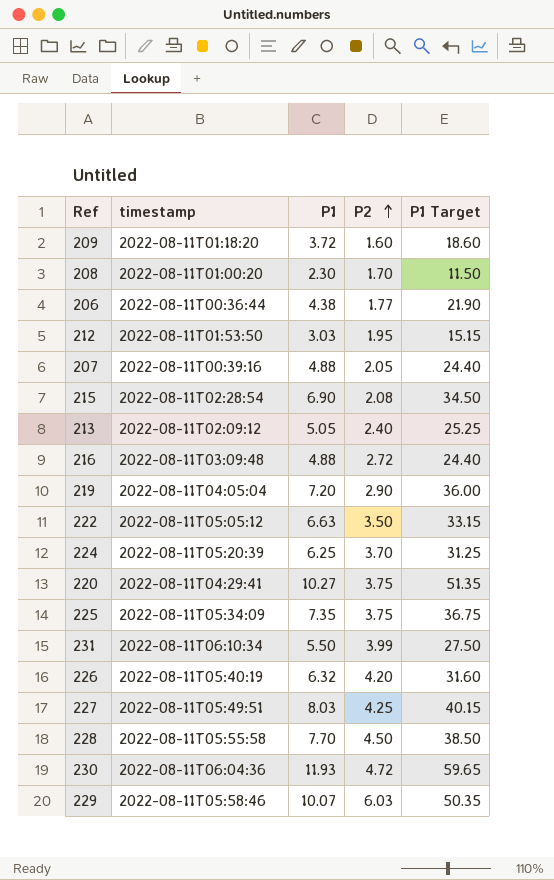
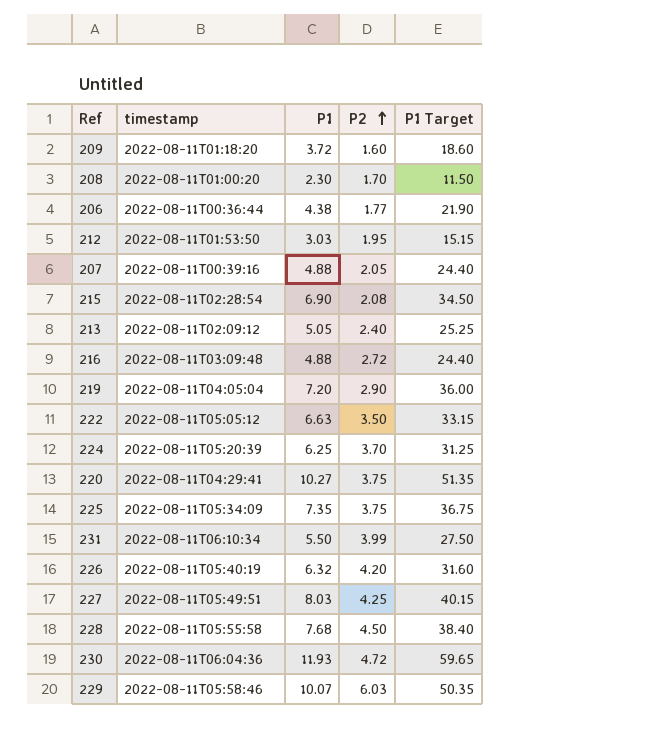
228 | P1: 7.70 -> 7.68
228 | P1 Target: 38.50 -> 38.40

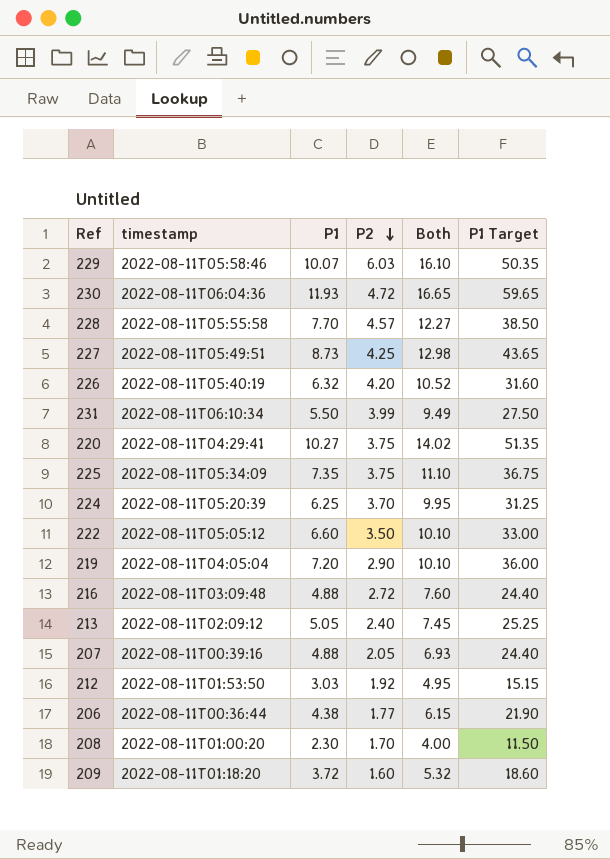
row order: P2 ascending -> P2 descending
column Both | formula: none -> [P1] + [P2]
row 215: 2022-08-11T02:28:54 | 6.90 | 2.08 | 34.50 -> none
228 | P1: 7.68 -> 7.70
228 | P2: 4.50 -> 4.57
228 | P1 Target: 38.40 -> 38.50
227 | P1: 8.03 -> 8.73
227 | P1 Target: 40.15 -> 43.65
222 | P1: 6.63 -> 6.60
222 | P1 Target: 33.15 -> 33.00
212 | P2: 1.95 -> 1.92

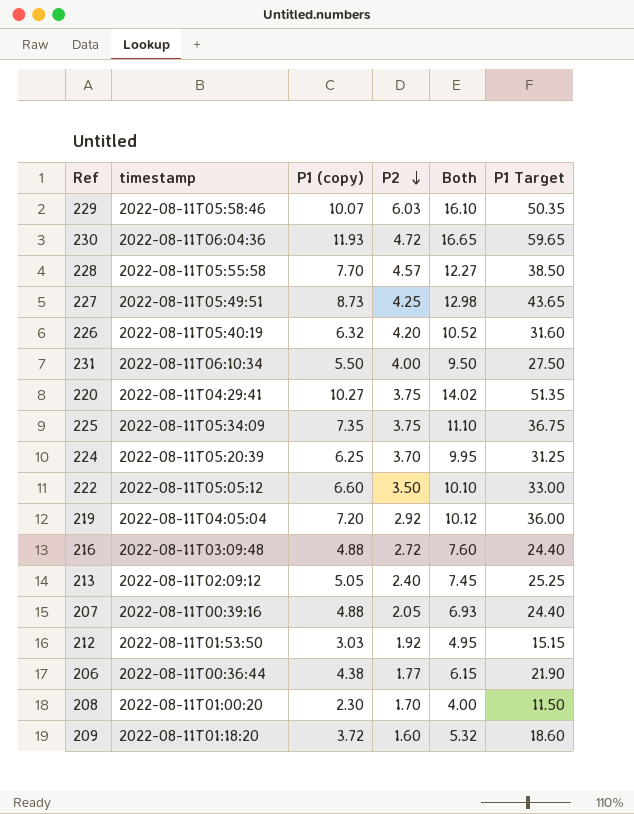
column name: P1 -> P1 (copy)
231 | P2: 3.99 -> 4.00
231 | Both: 9.49 -> 9.50
219 | P2: 2.90 -> 2.92
219 | Both: 10.10 -> 10.12

